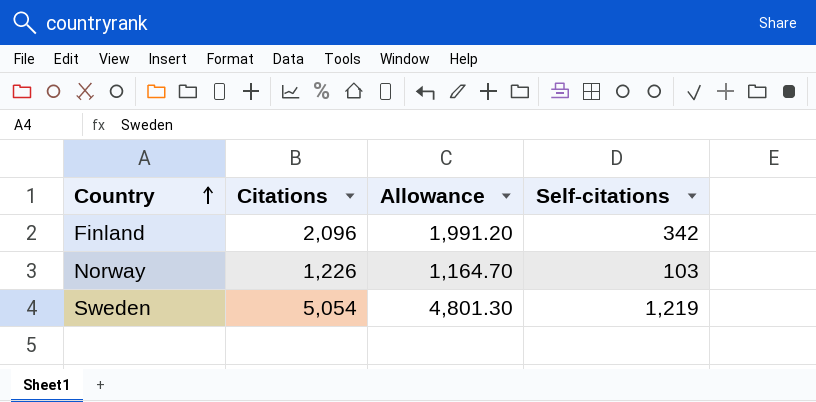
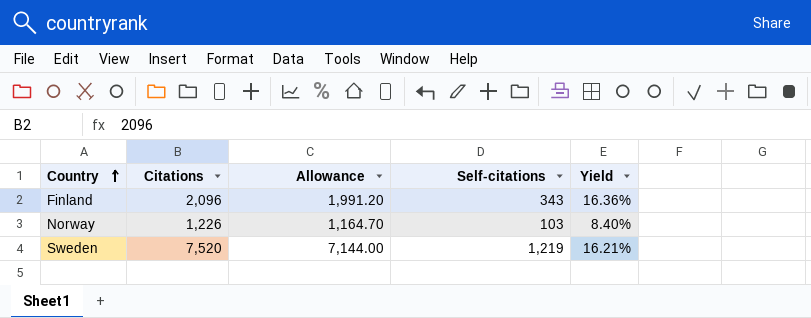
column Yield | formula: none -> [Self-citations] / [Citations]
Finland | Self-citations: 342 -> 343
Sweden | Citations: 5,054 -> 7,520
Sweden | Allowance: 4,801.30 -> 7,144.00

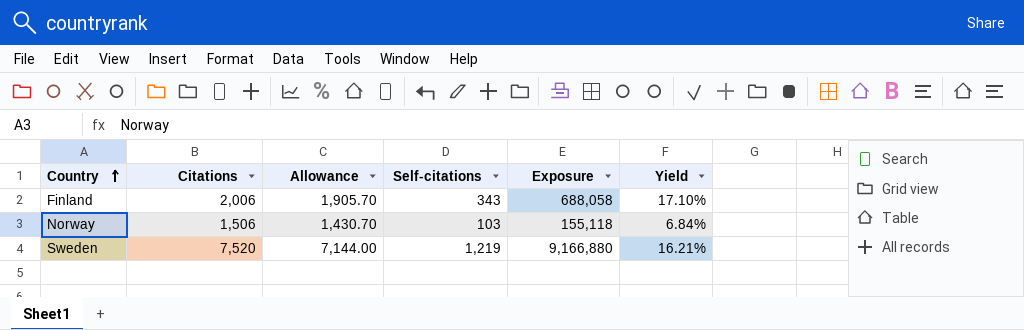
column Exposure | formula: none -> [Citations] * [Self-citations]
Finland | Citations: 2,096 -> 2,006
Finland | Allowance: 1,991.20 -> 1,905.70
Finland | Yield: 16.36% -> 17.10%
Norway | Citations: 1,226 -> 1,506
Norway | Allowance: 1,164.70 -> 1,430.70
Norway | Yield: 8.40% -> 6.84%

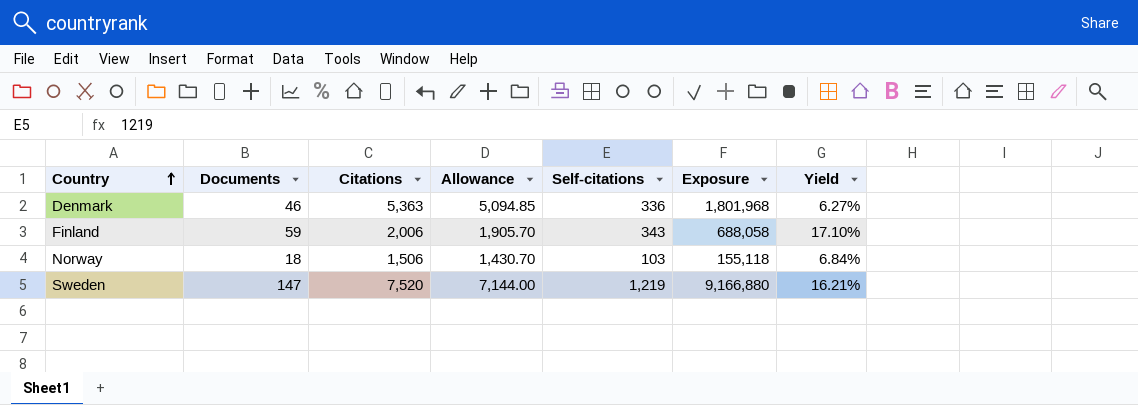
column Documents | position: none -> 2
row Denmark: none -> 46 | 5,363 | 5,094.85 | 336 | 1,801,968 | 6.27%

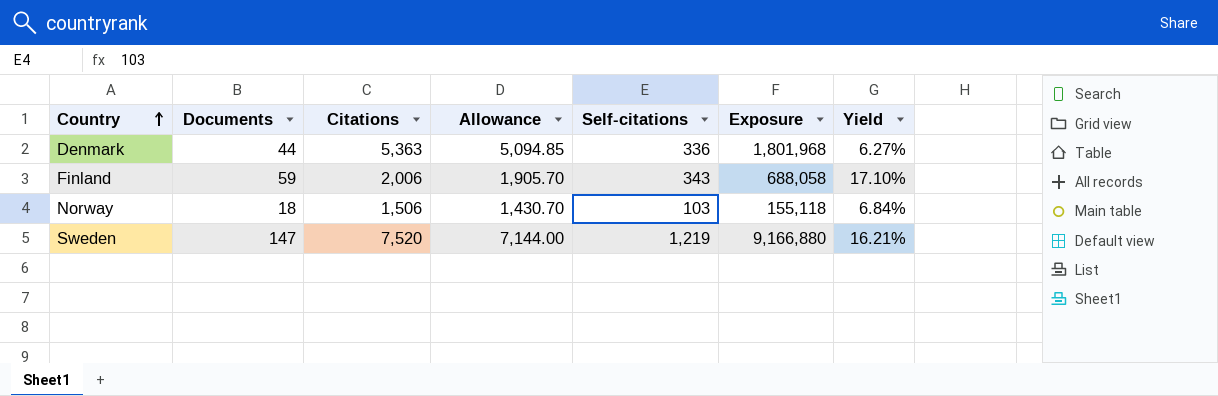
Denmark | Documents: 46 -> 44

